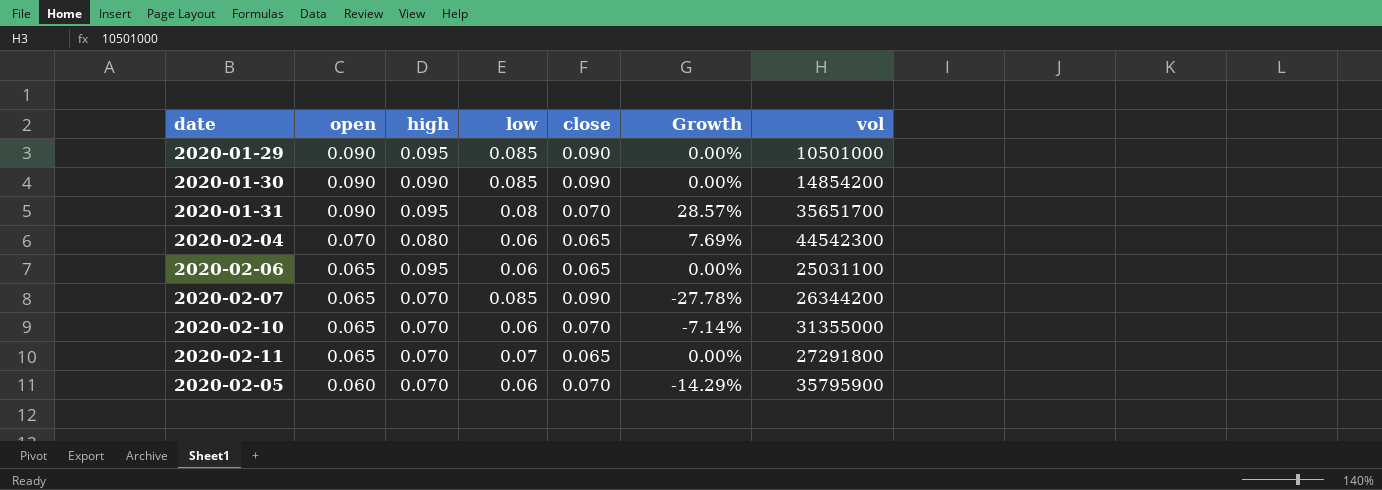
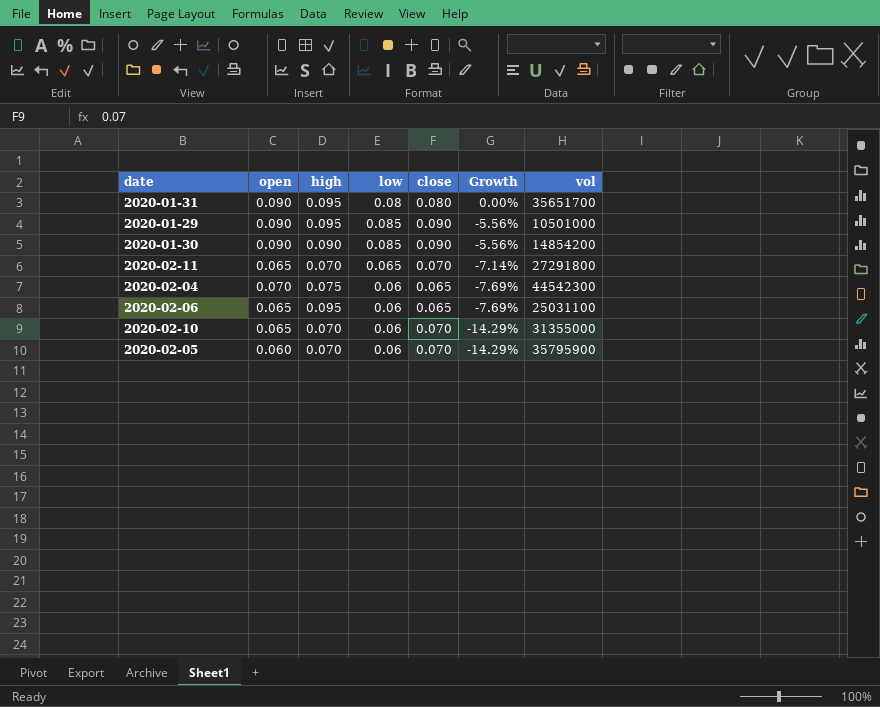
row order: open descending -> Growth descending
column Growth | formula: ([open] - [close]) / [close] -> ([low] - [close]) / [close]
row 2020-02-07: 0.065 | 0.070 | 0.085 | 0.090 | -27.78% | 26344200 -> none
2020-01-31 | close: 0.070 -> 0.080
2020-02-11 | low: 0.07 -> 0.065
2020-02-11 | close: 0.065 -> 0.070
2020-02-04 | high: 0.080 -> 0.075

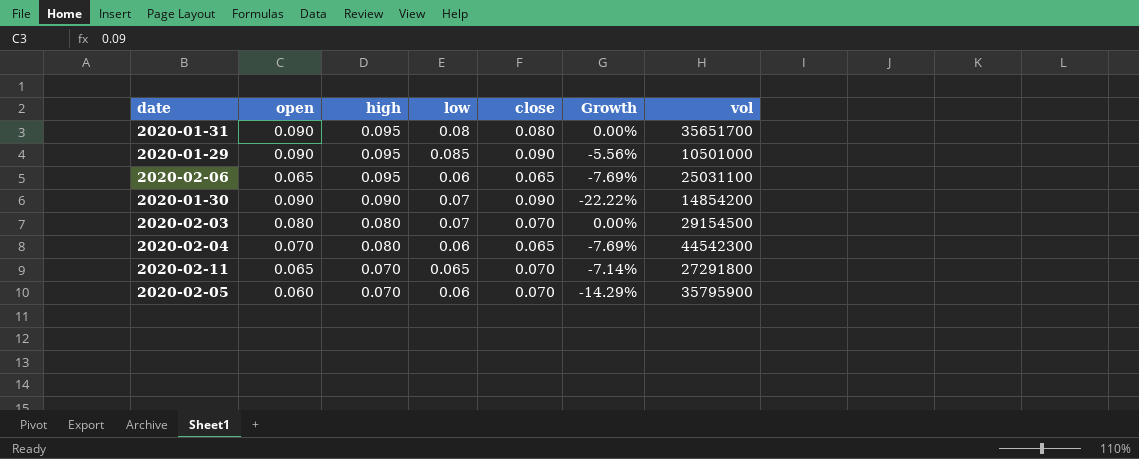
row order: Growth descending -> high descending
row 2020-02-10: 0.065 | 0.070 | 0.06 | 0.070 | -14.29% | 31355000 -> none
2020-01-30 | low: 0.085 -> 0.07
2020-01-30 | Growth: -5.56% -> -22.22%
row 2020-02-03: none -> 0.080 | 0.080 | 0.07 | 0.070 | 0.00% | 29154500
2020-02-04 | high: 0.075 -> 0.080

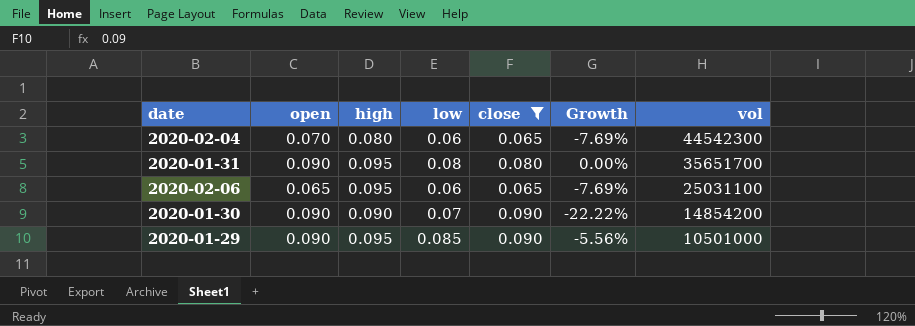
filter: none -> close != 0.070
row order: high descending -> vol descending

